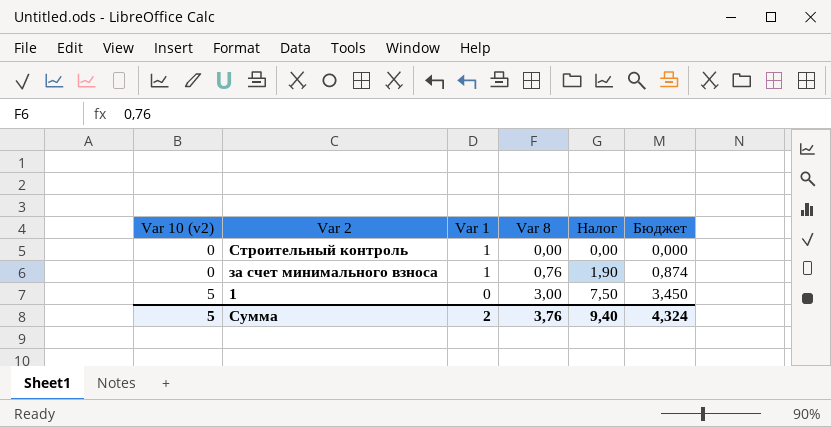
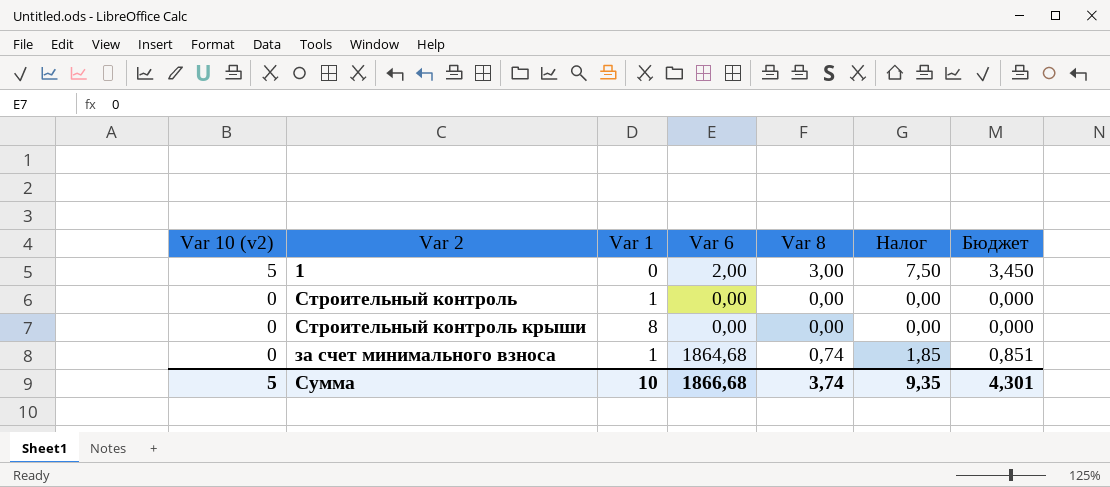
row order: Var 10 (v2) ascending -> Var 10 (v2) descending
column Var 6 | position: none -> 4
row Строительный контроль крыши: none -> 0 | 8 | 0,00 | 0,00 | 0,00 | 0,000
за счет минимального взноса | Var 8: 0,76 -> 0,74
за счет минимального взноса | Налог: 1,90 -> 1,85
за счет минимального взноса | Бюджет: 0,874 -> 0,851
Сумма | Var 1: 2 -> 10
Сумма | Var 8: 3,76 -> 3,74
Сумма | Налог: 9,40 -> 9,35
Сумма | Бюджет: 4,324 -> 4,301

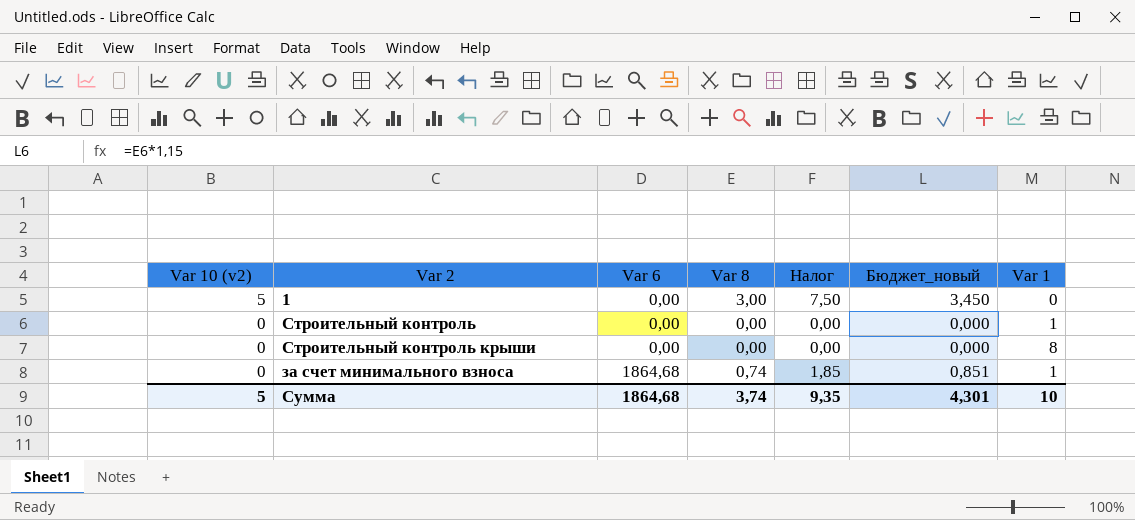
column name: Бюджет -> Бюджет_новый
column Var 1 | position: 3 -> 7
1 | Var 6: 2,00 -> 0,00
Сумма | Var 6: 1866,68 -> 1864,68

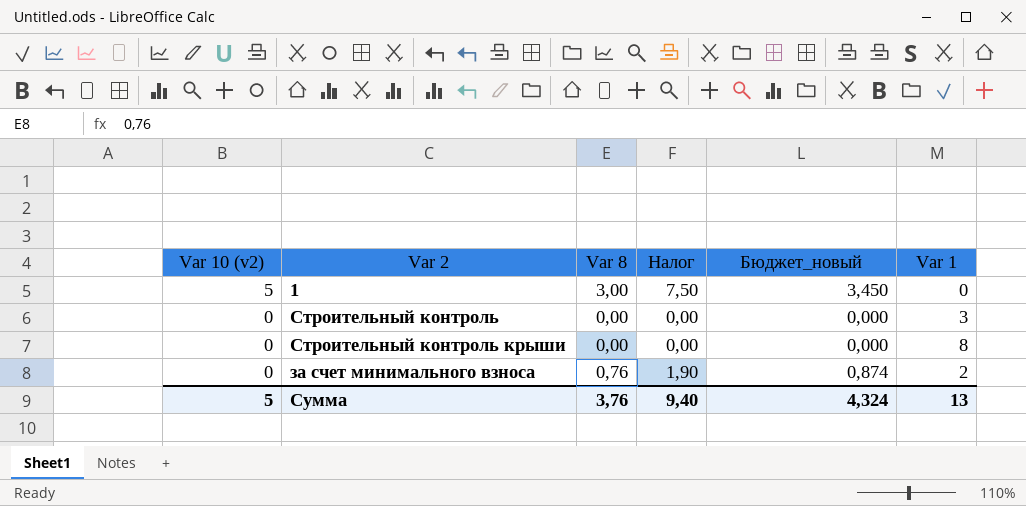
column Var 6 | position: 3 -> none
Строительный контроль | Var 1: 1 -> 3
за счет минимального взноса | Var 8: 0,74 -> 0,76
за счет минимального взноса | Налог: 1,85 -> 1,90
за счет минимального взноса | Бюджет_новый: 0,851 -> 0,874
за счет минимального взноса | Var 1: 1 -> 2
Сумма | Var 8: 3,74 -> 3,76
Сумма | Налог: 9,35 -> 9,40
Сумма | Бюджет_новый: 4,301 -> 4,324
Сумма | Var 1: 10 -> 13

